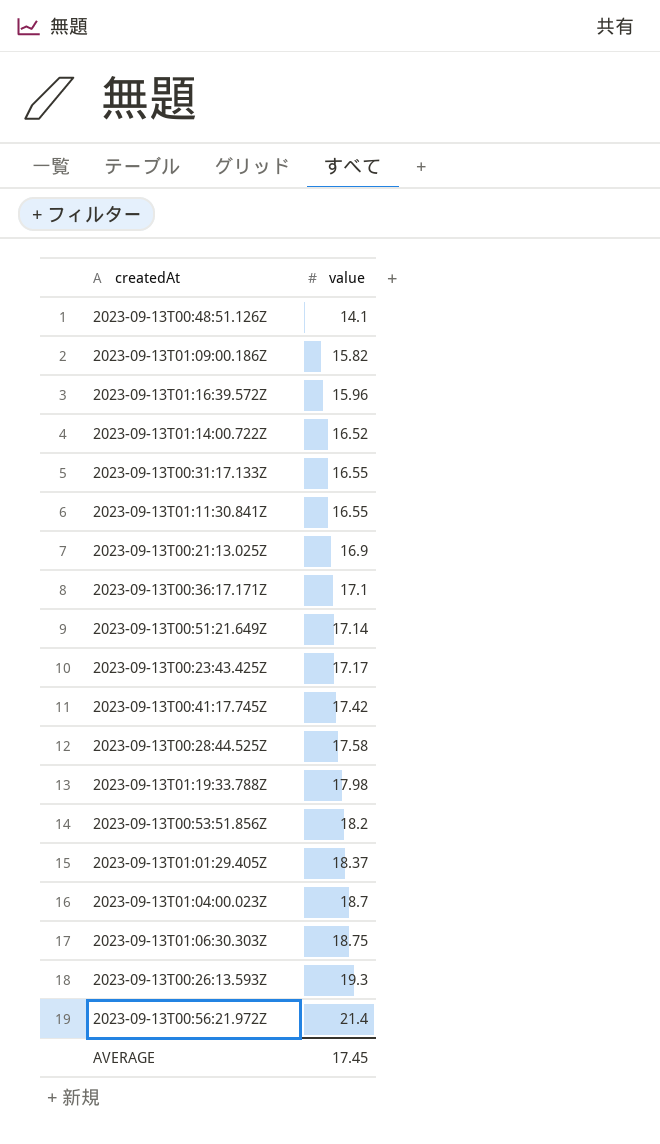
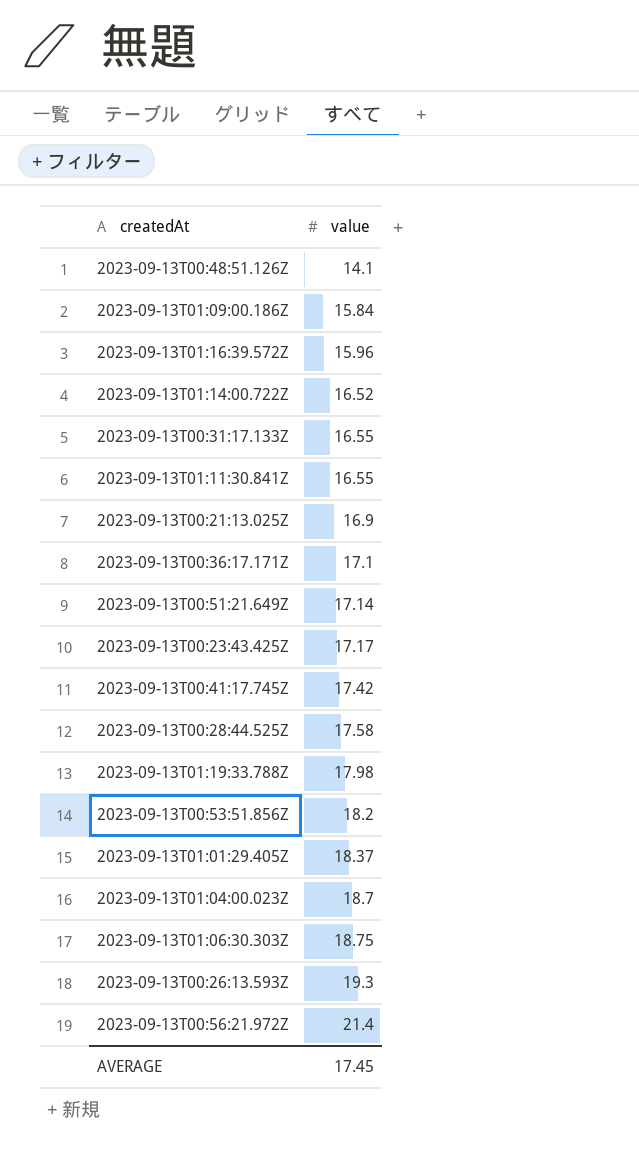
2023-09-13T01:09:00.186Z | value: 15.82 -> 15.84

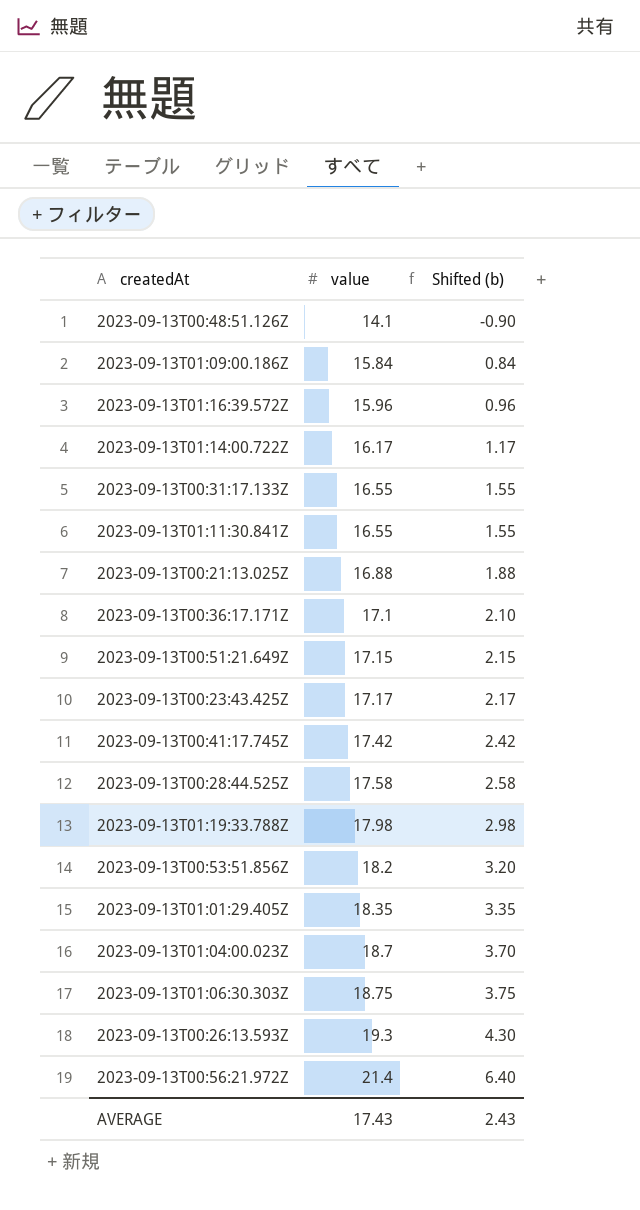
column Shifted (b) | formula: none -> [value] - 15
2023-09-13T01:14:00.722Z | value: 16.52 -> 16.17
2023-09-13T00:21:13.025Z | value: 16.9 -> 16.88
2023-09-13T00:51:21.649Z | value: 17.14 -> 17.15
2023-09-13T01:01:29.405Z | value: 18.37 -> 18.35
AVERAGE | value: 17.45 -> 17.43

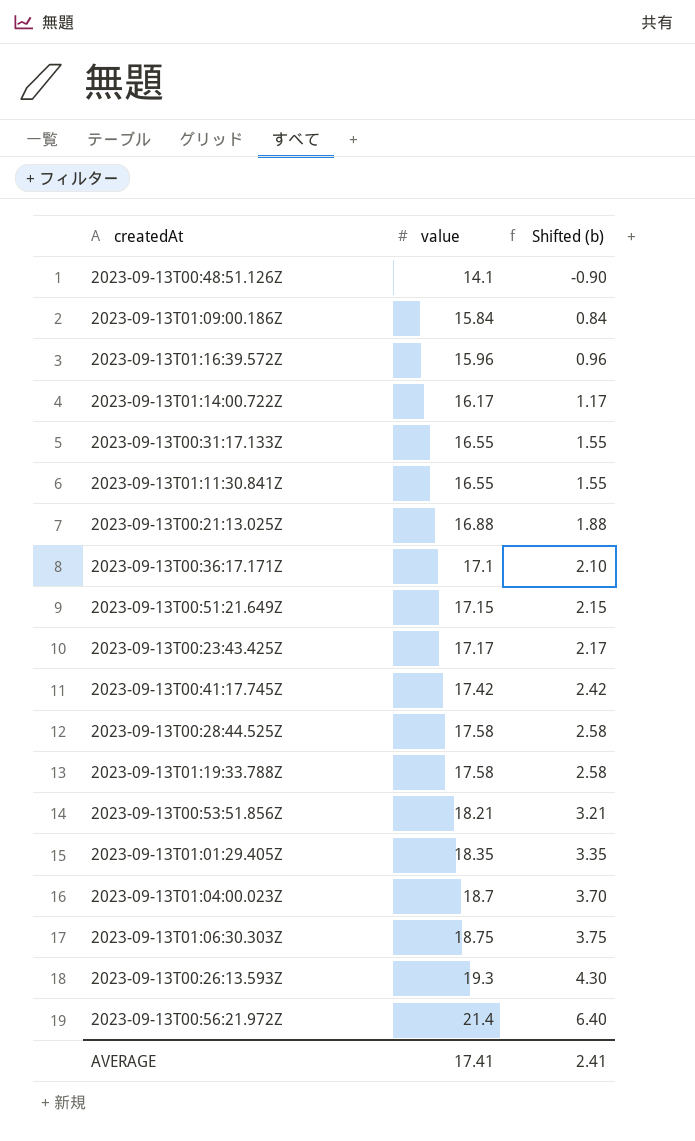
2023-09-13T01:19:33.788Z | value: 17.98 -> 17.58
2023-09-13T01:19:33.788Z | Shifted (b): 2.98 -> 2.58
2023-09-13T00:53:51.856Z | value: 18.2 -> 18.21
2023-09-13T00:53:51.856Z | Shifted (b): 3.20 -> 3.21
AVERAGE | value: 17.43 -> 17.41
AVERAGE | Shifted (b): 2.43 -> 2.41

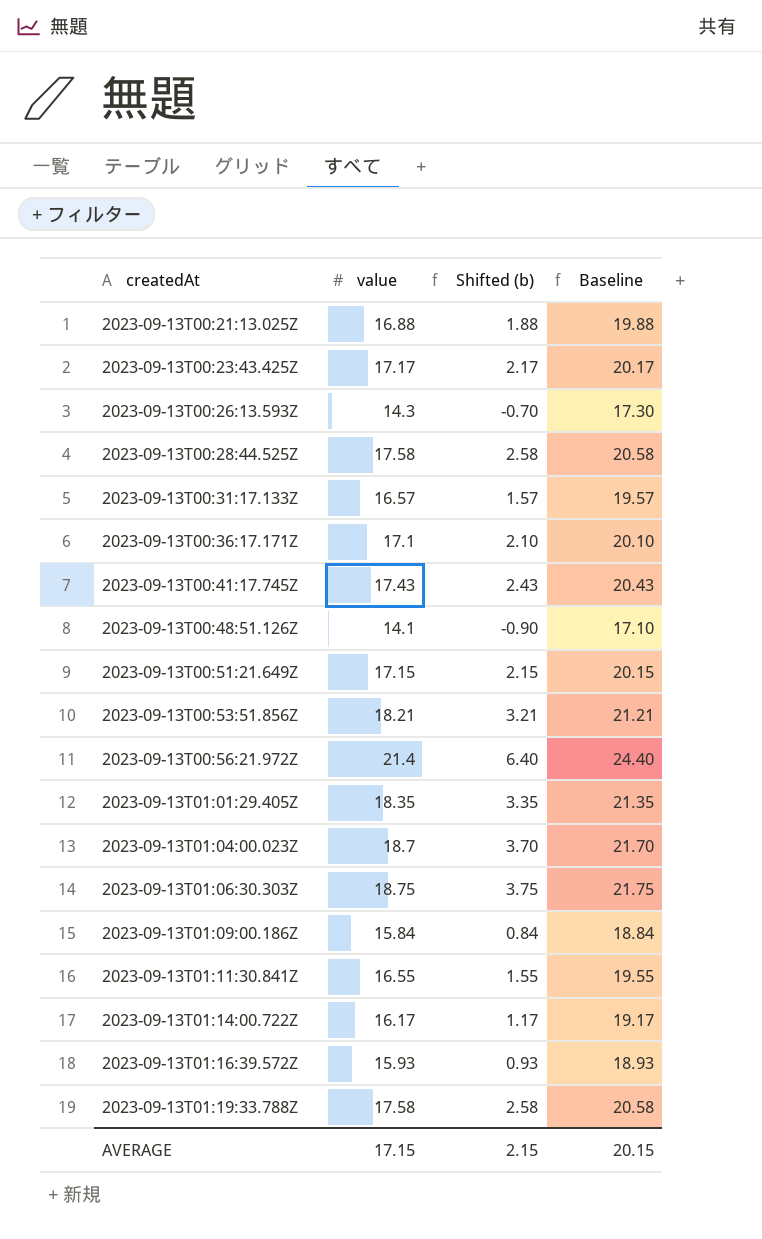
row order: value ascending -> createdAt ascending
column Baseline | formula: none -> [value] + 3
2023-09-13T00:26:13.593Z | value: 19.3 -> 14.3
2023-09-13T00:26:13.593Z | Shifted (b): 4.30 -> -0.70
2023-09-13T00:31:17.133Z | value: 16.55 -> 16.57
2023-09-13T00:31:17.133Z | Shifted (b): 1.55 -> 1.57
2023-09-13T00:41:17.745Z | value: 17.42 -> 17.43
2023-09-13T00:41:17.745Z | Shifted (b): 2.42 -> 2.43
2023-09-13T01:16:39.572Z | value: 15.96 -> 15.93
2023-09-13T01:16:39.572Z | Shifted (b): 0.96 -> 0.93
AVERAGE | value: 17.41 -> 17.15
AVERAGE | Shifted (b): 2.41 -> 2.15

